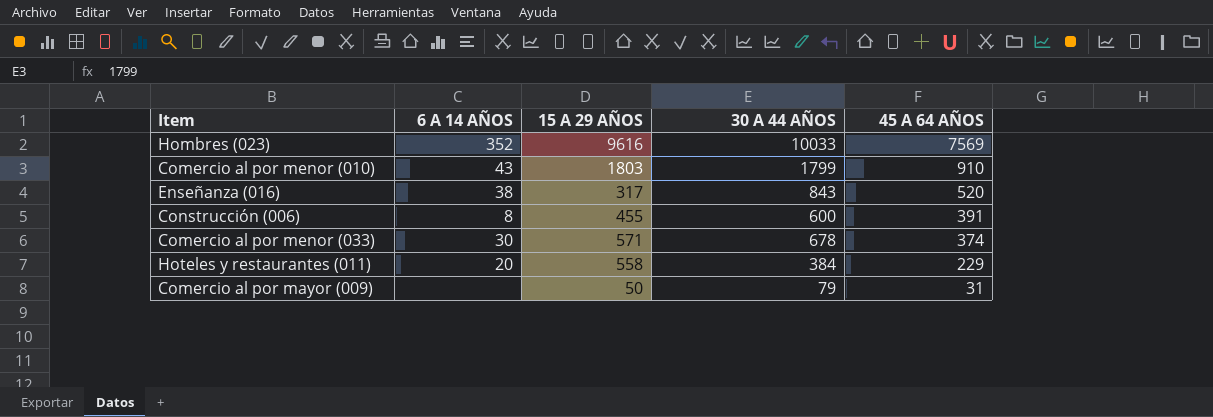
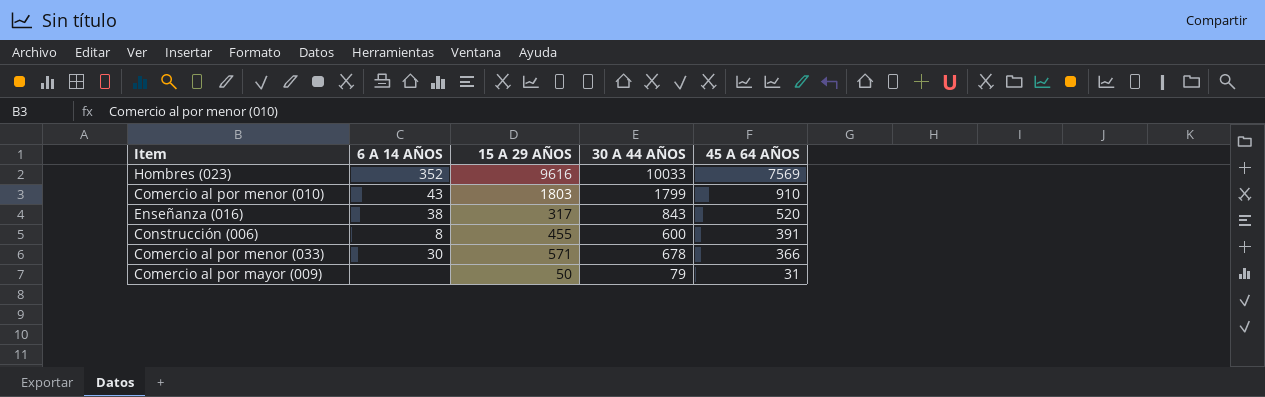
row Hoteles y restaurantes (011): 20 | 558 | 384 | 229 -> none
Comercio al por menor (033) | 45 A 64 AÑOS: 374 -> 366

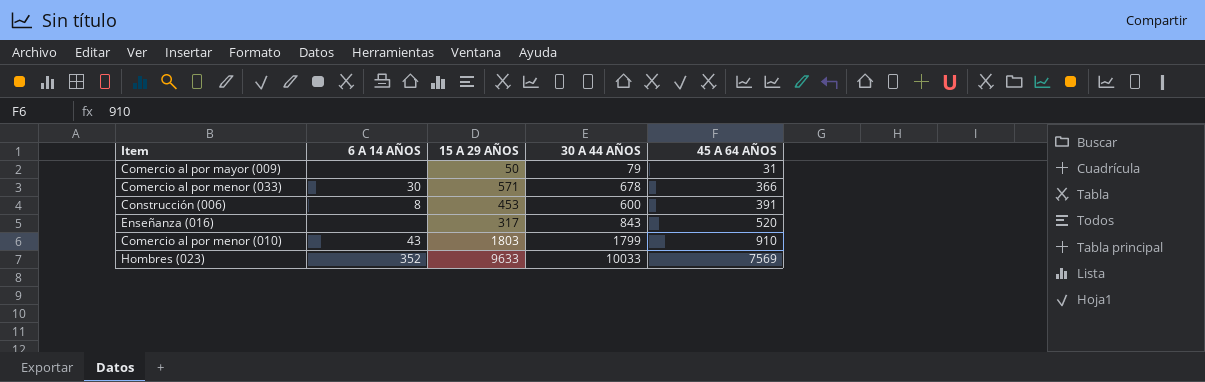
row order: 45 A 64 AÑOS descending -> 45 A 64 AÑOS ascending
Construcción (006) | 15 A 29 AÑOS: 455 -> 453
Enseñanza (016) | 6 A 14 AÑOS: 38 -> none
Hombres (023) | 15 A 29 AÑOS: 9616 -> 9633

